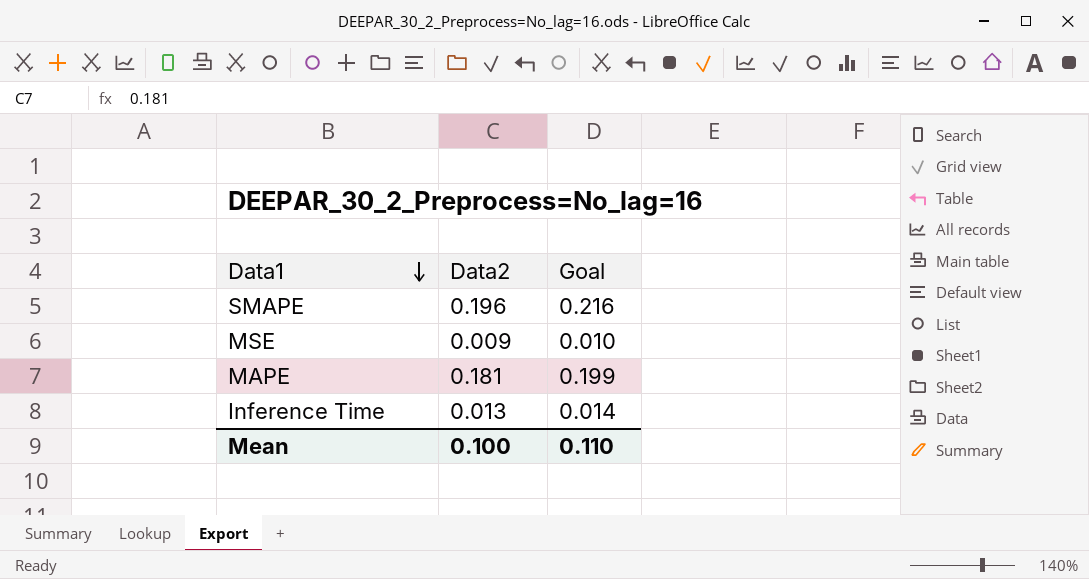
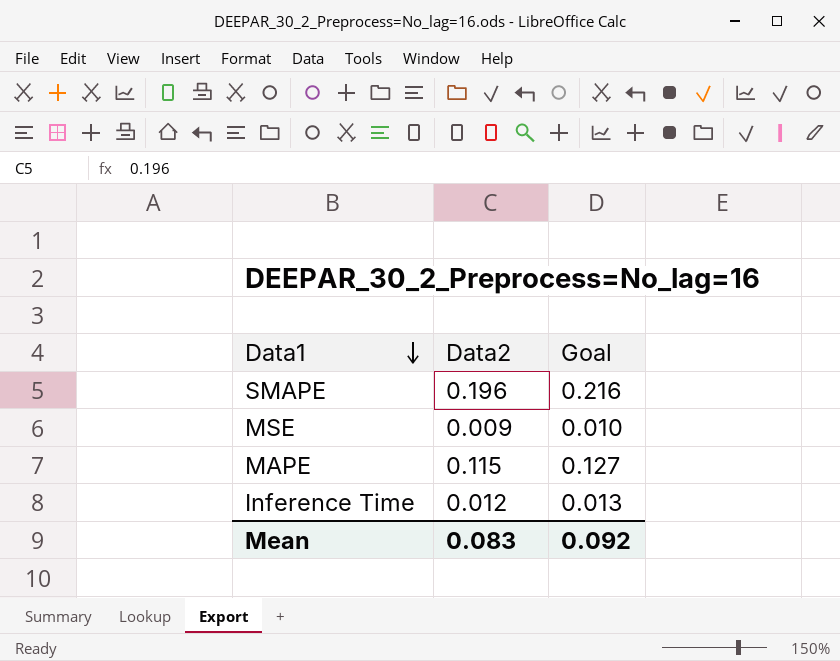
MAPE | Data2: 0.181 -> 0.115
MAPE | Goal: 0.199 -> 0.127
Inference Time | Data2: 0.013 -> 0.012
Inference Time | Goal: 0.014 -> 0.013
Mean | Data2: 0.100 -> 0.083
Mean | Goal: 0.110 -> 0.092

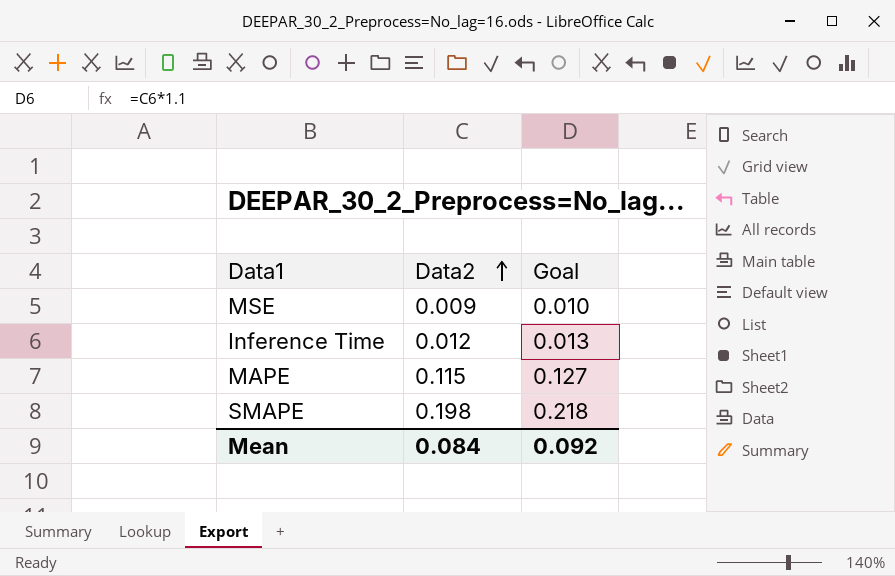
row order: Data1 descending -> Data2 ascending
SMAPE | Data2: 0.196 -> 0.198
SMAPE | Goal: 0.216 -> 0.218
Mean | Data2: 0.083 -> 0.084

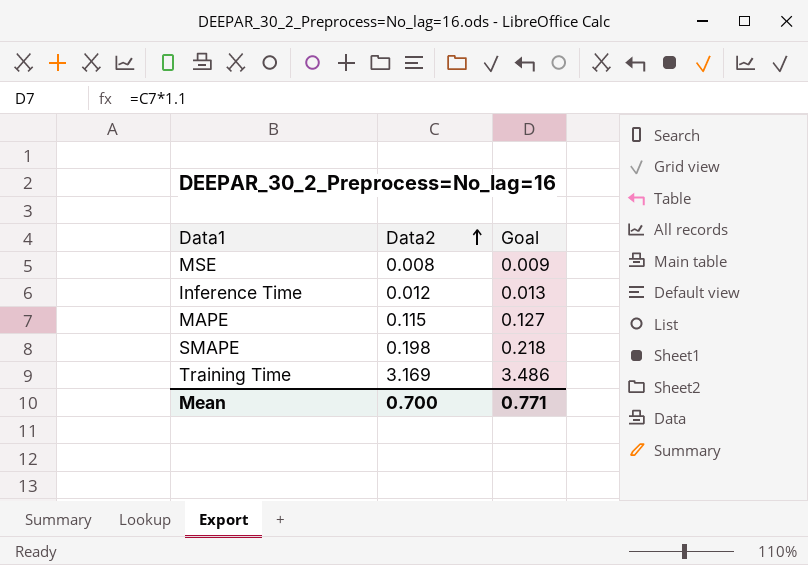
MSE | Data2: 0.009 -> 0.008
MSE | Goal: 0.010 -> 0.009
row Training Time: none -> 3.169 | 3.486
Mean | Data2: 0.084 -> 0.700
Mean | Goal: 0.092 -> 0.771

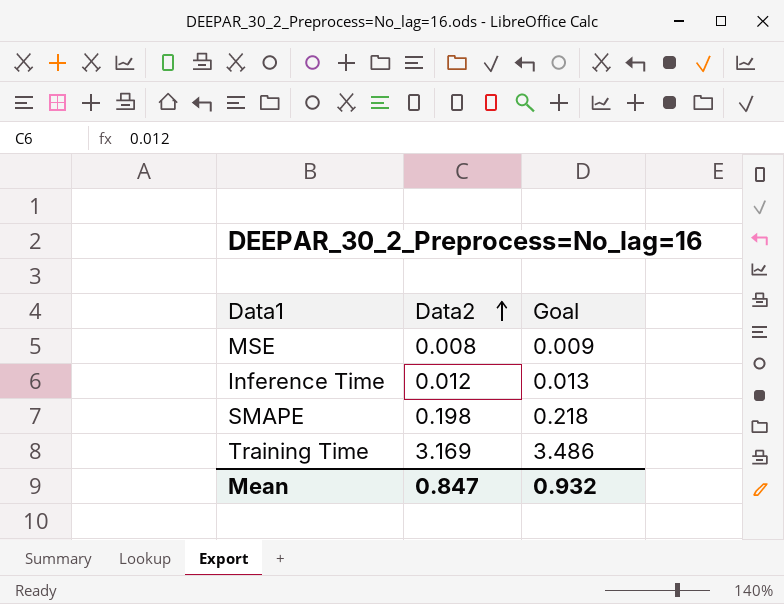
row MAPE: 0.115 | 0.127 -> none
Mean | Data2: 0.700 -> 0.847
Mean | Goal: 0.771 -> 0.932

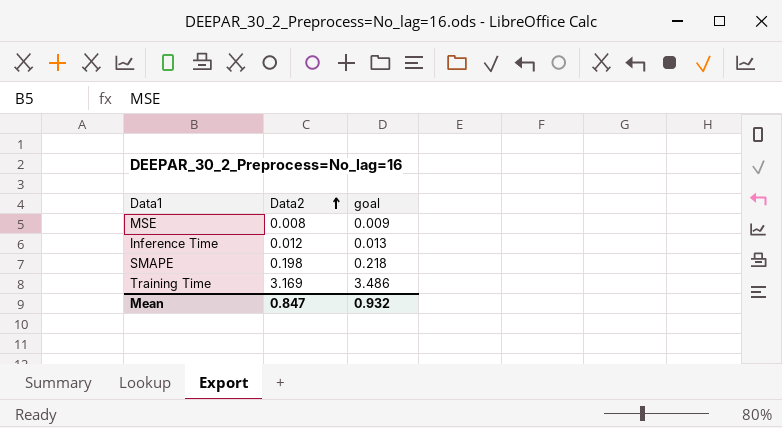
column name: Goal -> goal

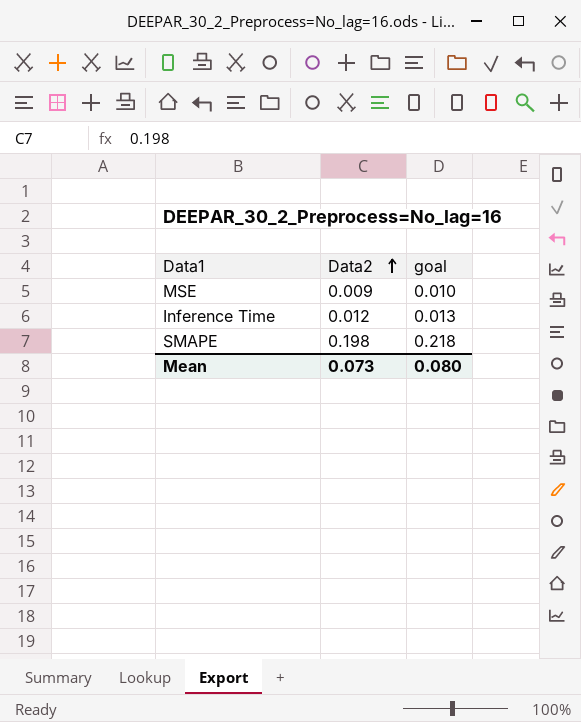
row Training Time: 3.169 | 3.486 -> none
MSE | Data2: 0.008 -> 0.009
MSE | goal: 0.009 -> 0.010
Mean | Data2: 0.847 -> 0.073
Mean | goal: 0.932 -> 0.080

